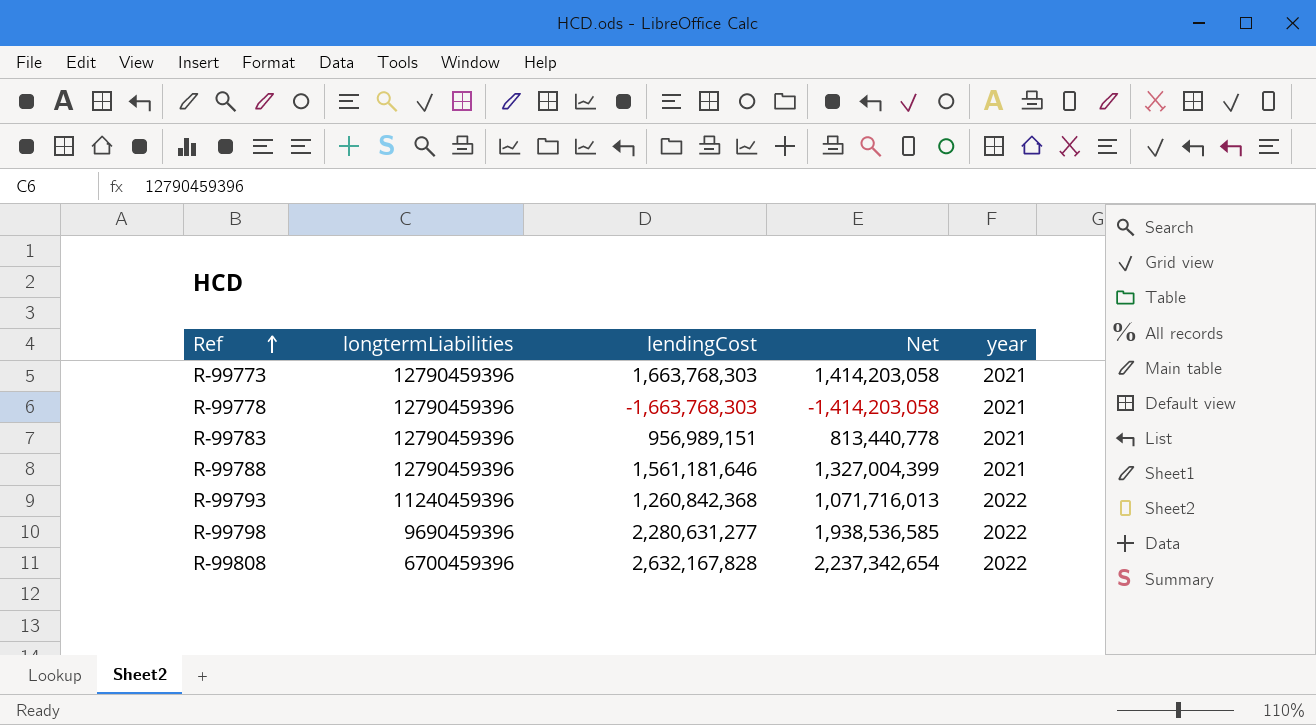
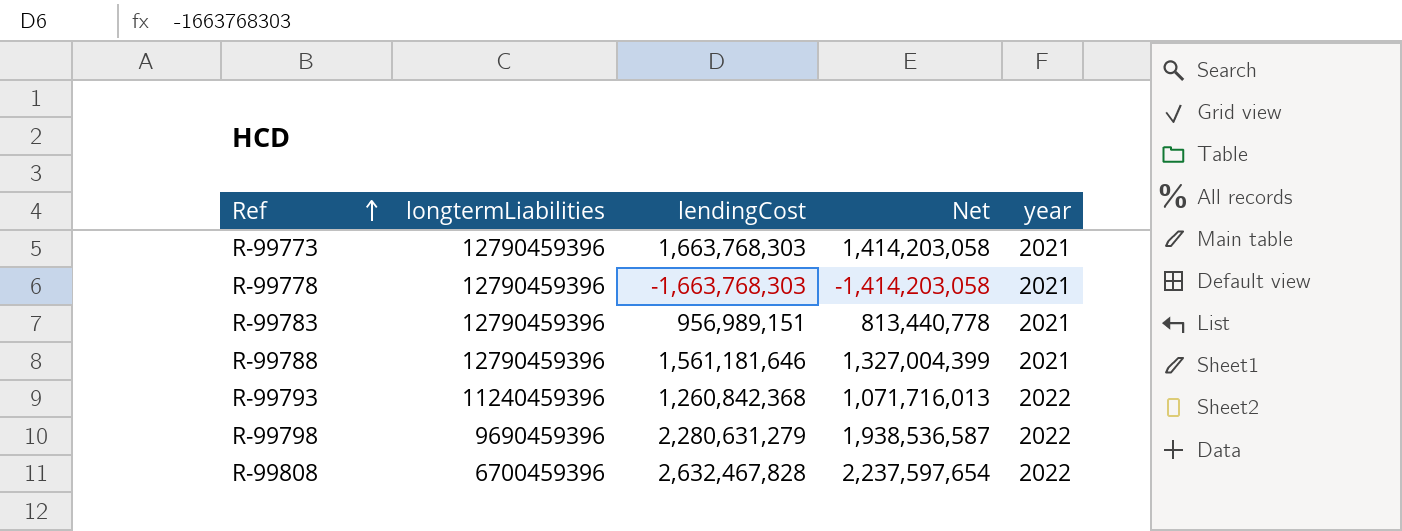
R-99798 | lendingCost: 2,280,631,277 -> 2,280,631,279
R-99798 | Net: 1,938,536,585 -> 1,938,536,587
R-99808 | lendingCost: 2,632,167,828 -> 2,632,467,828
R-99808 | Net: 2,237,342,654 -> 2,237,597,654

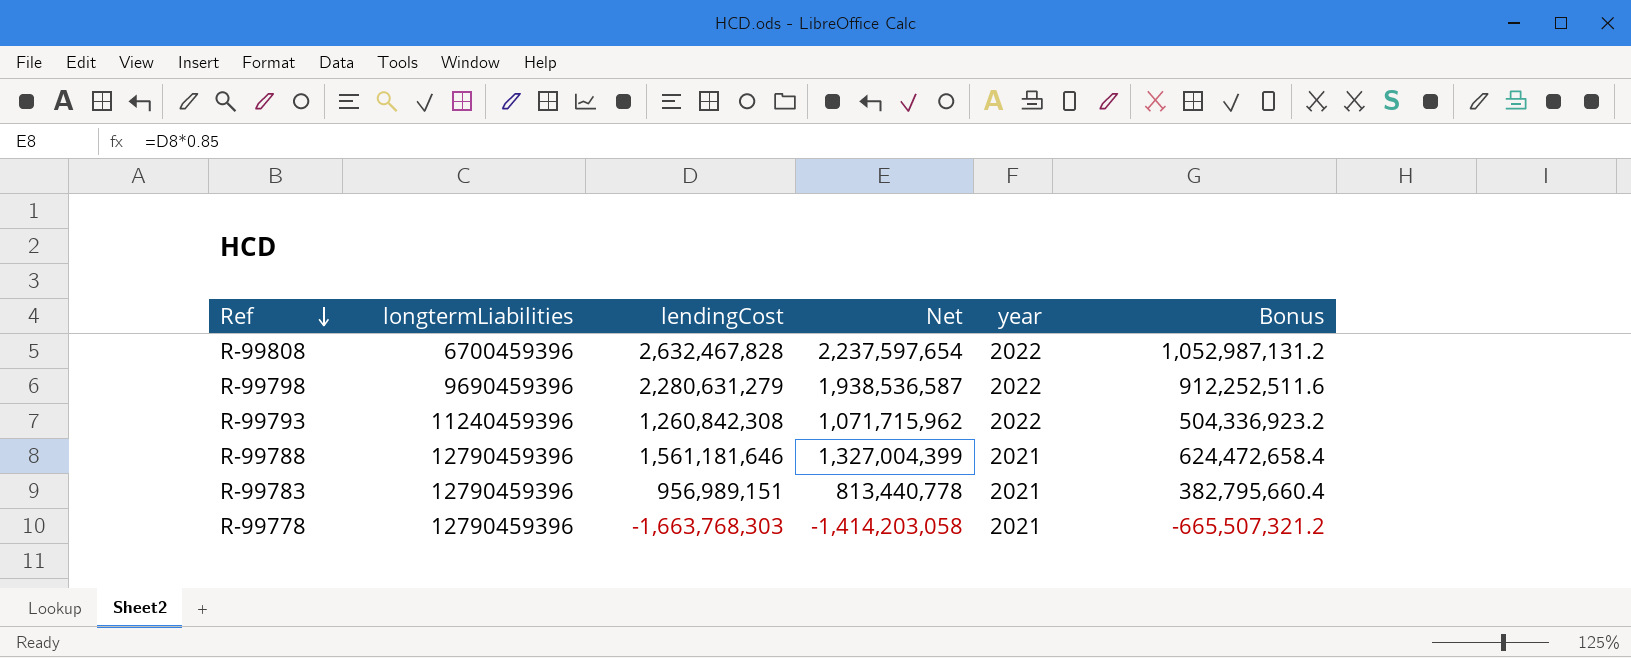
row order: Ref ascending -> Ref descending
column Bonus | formula: none -> [lendingCost] * 0.4
row R-99773: 12790459396 | 1,663,768,303 | 1,414,203,058 | 2021 -> none
R-99793 | lendingCost: 1,260,842,368 -> 1,260,842,308
R-99793 | Net: 1,071,716,013 -> 1,071,715,962

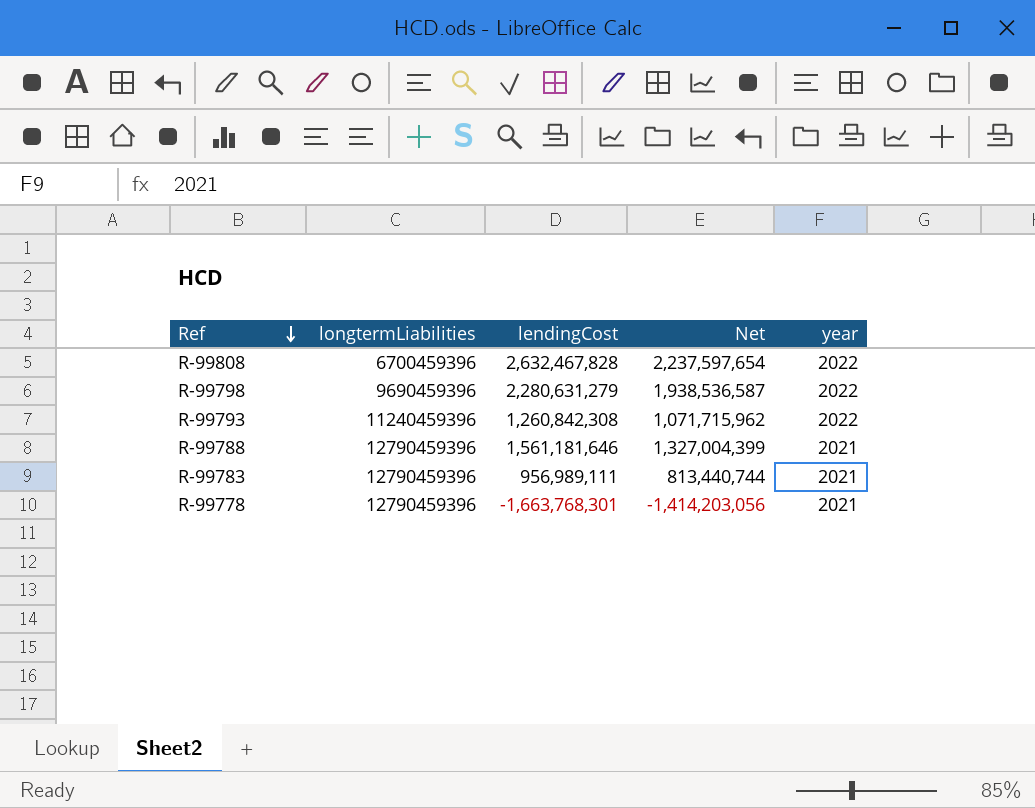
column Bonus | formula: [lendingCost] * 0.4 -> none
R-99783 | lendingCost: 956,989,151 -> 956,989,111
R-99783 | Net: 813,440,778 -> 813,440,744
R-99778 | lendingCost: -1,663,768,303 -> -1,663,768,301
R-99778 | Net: -1,414,203,058 -> -1,414,203,056

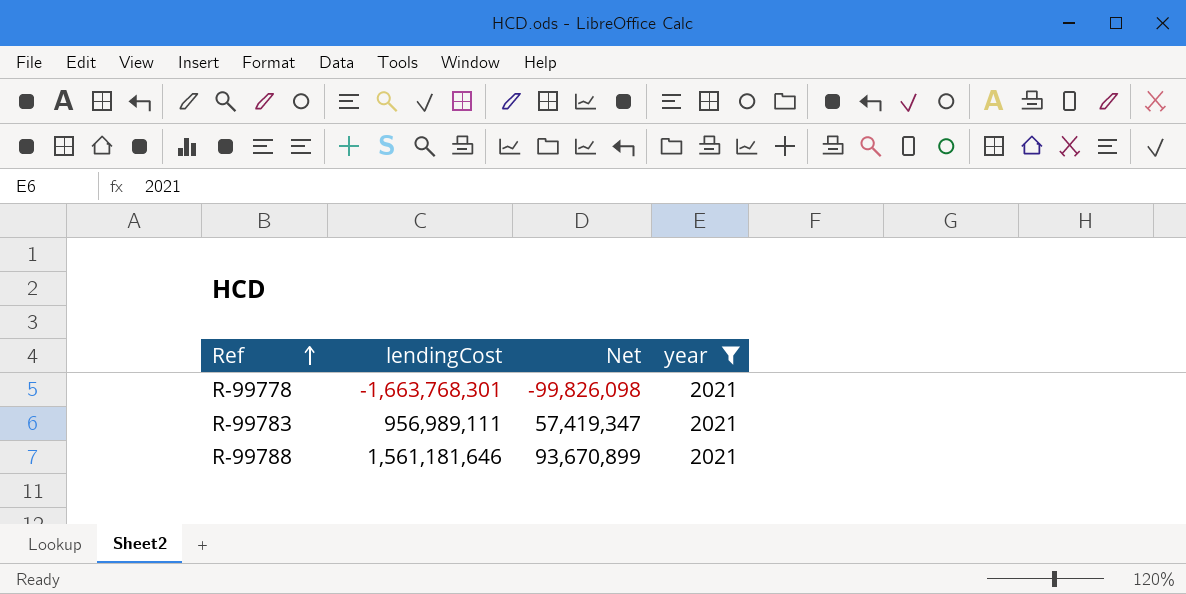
filter: none -> year = 2021
row order: Ref descending -> Ref ascending
column longtermLiabilities | position: 2 -> none
column Net | formula: [lendingCost] * 0.85 -> [lendingCost] * 0.06

